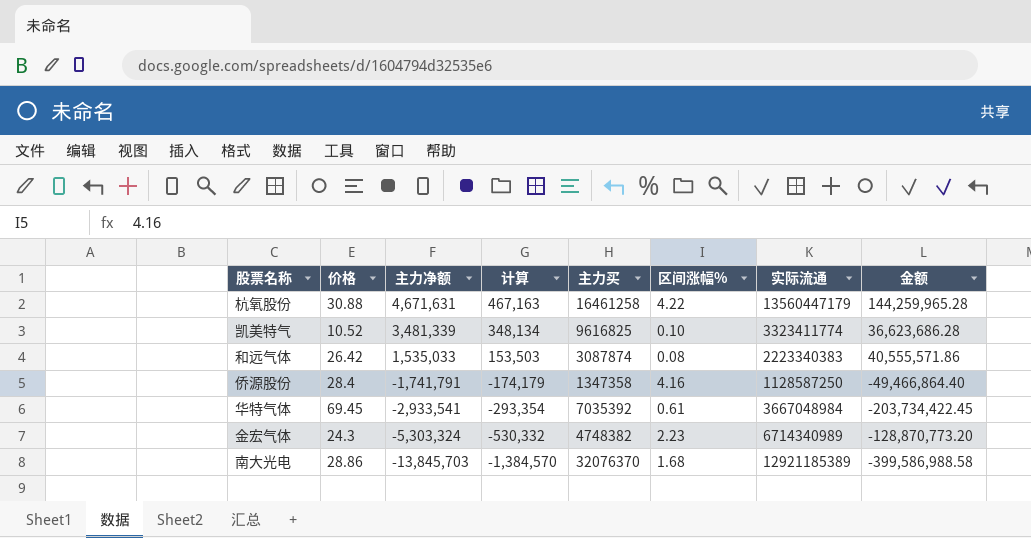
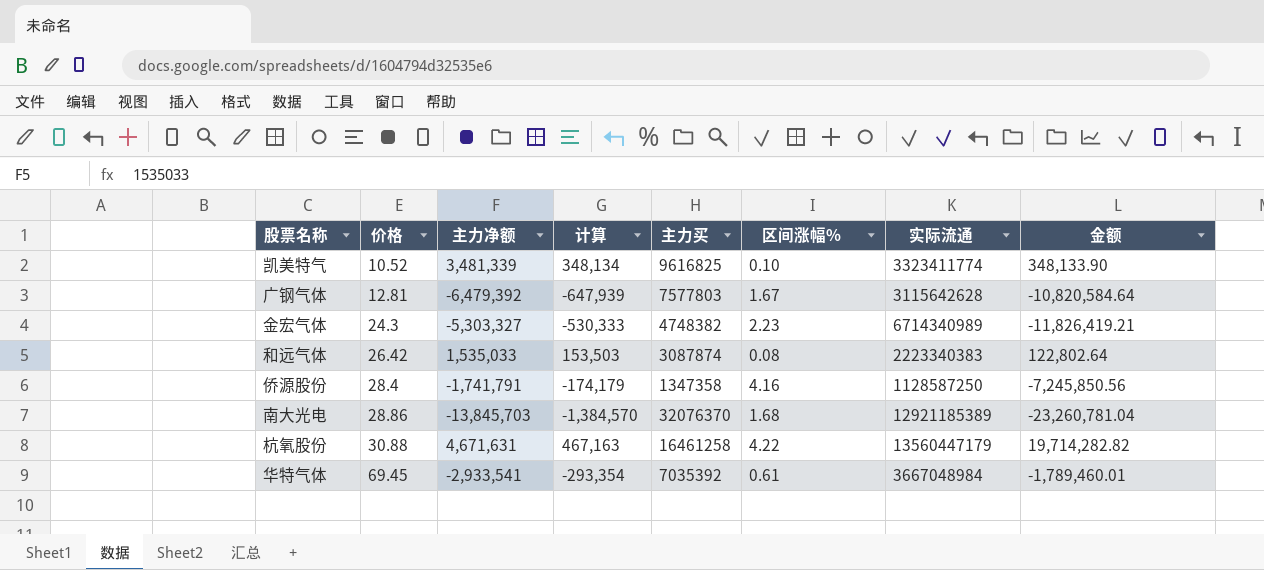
row order: 主力净额 descending -> 价格 ascending
column 金额 | formula: [价格] * [主力净额] -> [主力净额] * [区间涨幅%]
row 广钢气体: none -> 12.81 | -6,479,392 | -647,939 | 7577803 | 1.67 | 3115642628 | -10,820,584.64
金宏气体 | 主力净额: -5,303,324 -> -5,303,327
金宏气体 | 计算: -530,332 -> -530,333

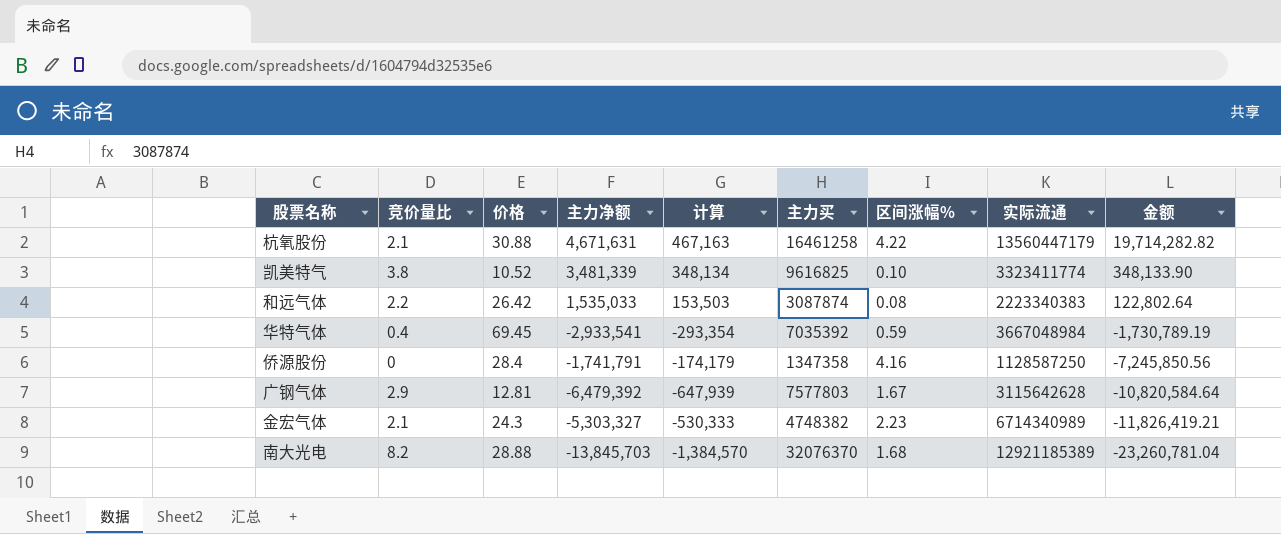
row order: 价格 ascending -> 金额 descending
column 竞价量比 | position: none -> 2
华特气体 | 区间涨幅%: 0.61 -> 0.59
华特气体 | 金额: -1,789,460.01 -> -1,730,789.19
南大光电 | 价格: 28.86 -> 28.88

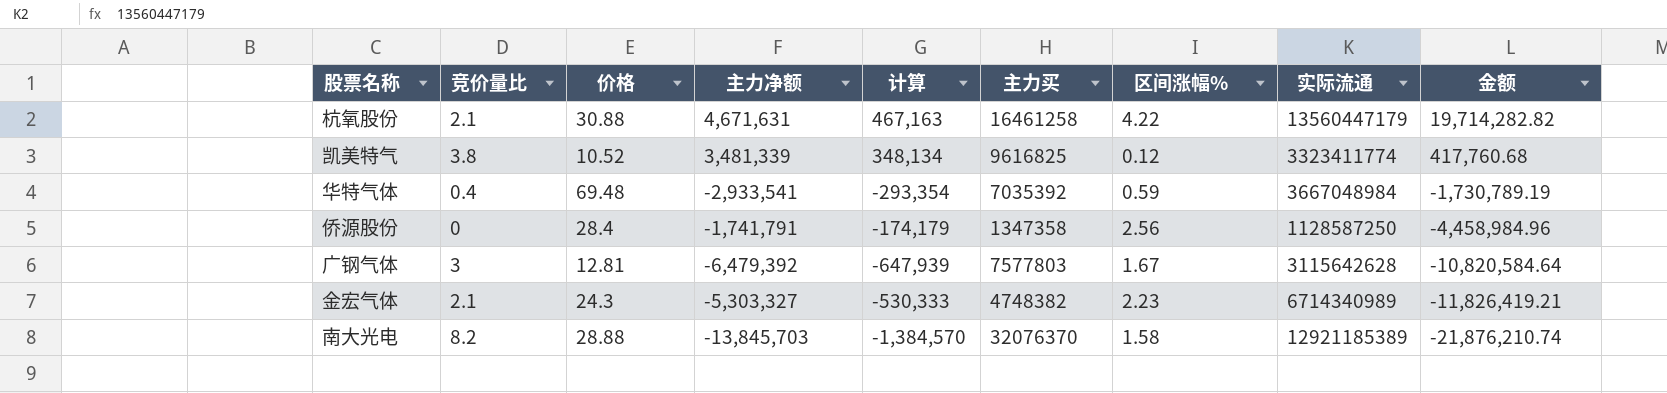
row 和远气体: 2.2 | 26.42 | 1,535,033 | 153,503 | 3087874 | 0.08 | 2223340383 | 122,802.64 -> none
凯美特气 | 区间涨幅%: 0.10 -> 0.12
凯美特气 | 金额: 348,133.90 -> 417,760.68
华特气体 | 价格: 69.45 -> 69.48
侨源股份 | 区间涨幅%: 4.16 -> 2.56
侨源股份 | 金额: -7,245,850.56 -> -4,458,984.96
广钢气体 | 竞价量比: 2.9 -> 3
南大光电 | 区间涨幅%: 1.68 -> 1.58
南大光电 | 金额: -23,260,781.04 -> -21,876,210.74

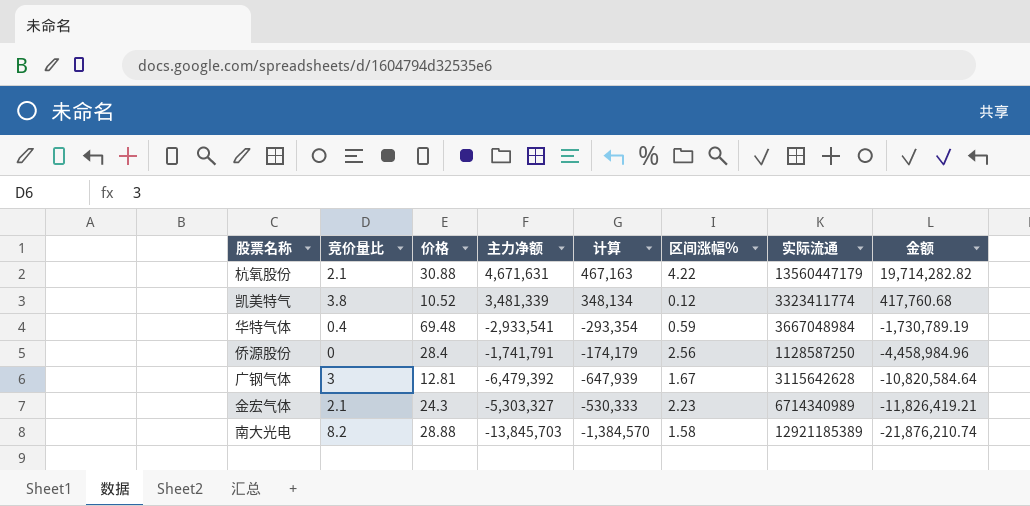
column 主力买 | position: 6 -> none

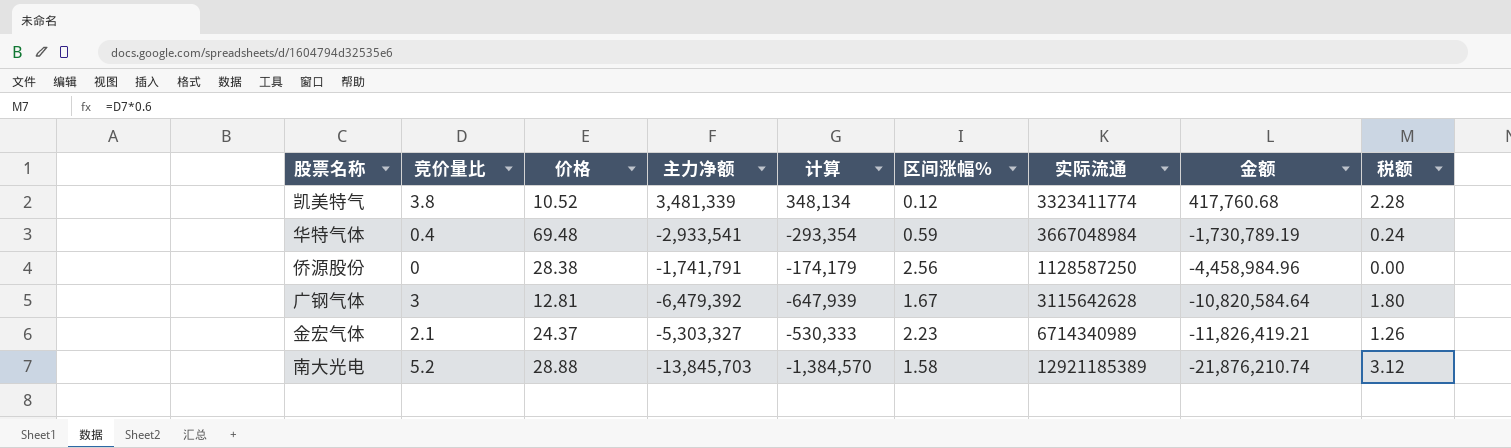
column 税额 | formula: none -> [竞价量比] * 0.6
row 杭氧股份: 2.1 | 30.88 | 4,671,631 | 467,163 | 4.22 | 13560447179 | 19,714,282.82 -> none
侨源股份 | 价格: 28.4 -> 28.38
金宏气体 | 价格: 24.3 -> 24.37
南大光电 | 竞价量比: 8.2 -> 5.2

